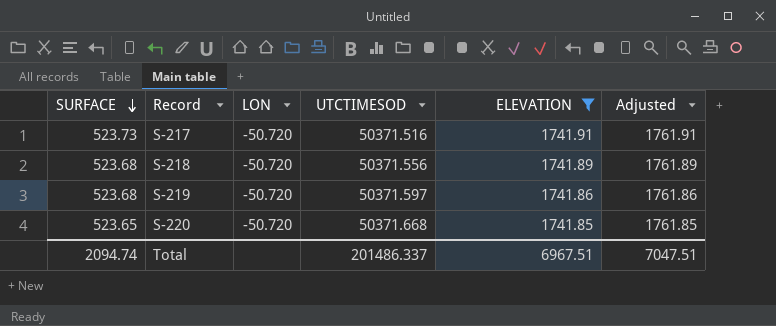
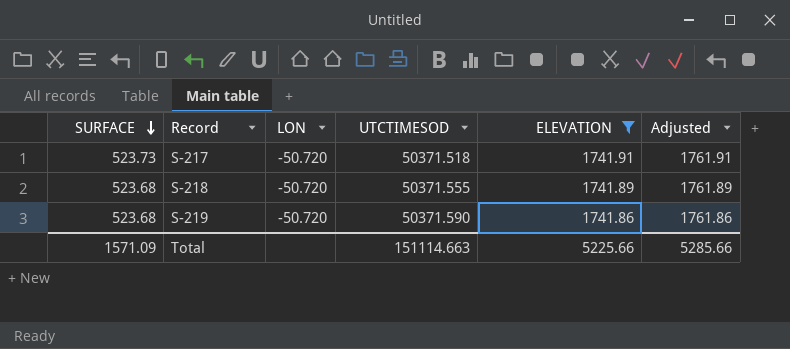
row S-220: 523.65 | -50.720 | 50371.668 | 1741.85 | 1761.85 -> none
S-217 | UTCTIMESOD: 50371.516 -> 50371.518
S-218 | UTCTIMESOD: 50371.556 -> 50371.555
S-219 | UTCTIMESOD: 50371.597 -> 50371.590
Total | SURFACE: 2094.74 -> 1571.09
Total | UTCTIMESOD: 201486.337 -> 151114.663
Total | ELEVATION: 6967.51 -> 5225.66
Total | Adjusted: 7047.51 -> 5285.66

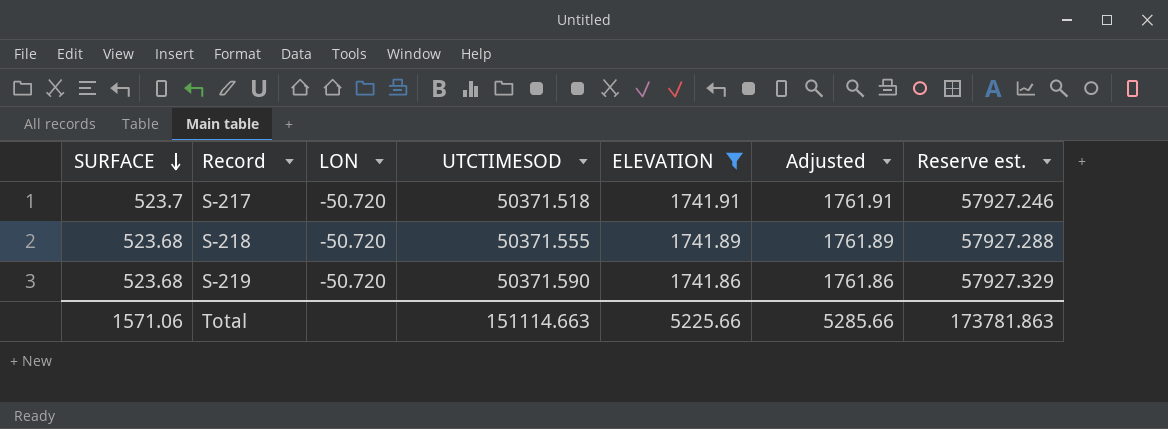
column Reserve est. | formula: none -> [UTCTIMESOD] * 1.15
S-217 | SURFACE: 523.73 -> 523.7
Total | SURFACE: 1571.09 -> 1571.06

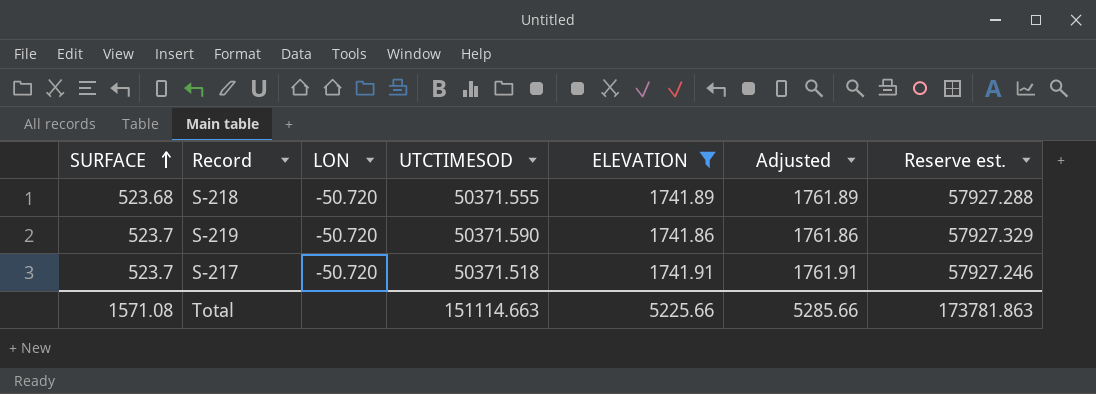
row order: SURFACE descending -> SURFACE ascending
S-219 | SURFACE: 523.68 -> 523.7
Total | SURFACE: 1571.06 -> 1571.08

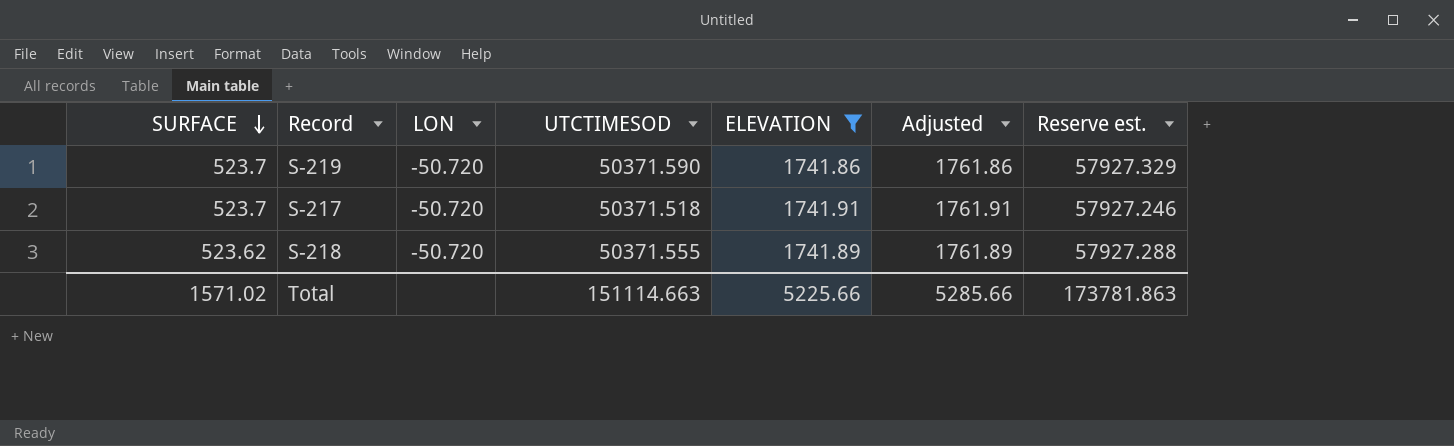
row order: SURFACE ascending -> SURFACE descending
S-218 | SURFACE: 523.68 -> 523.62
Total | SURFACE: 1571.08 -> 1571.02

